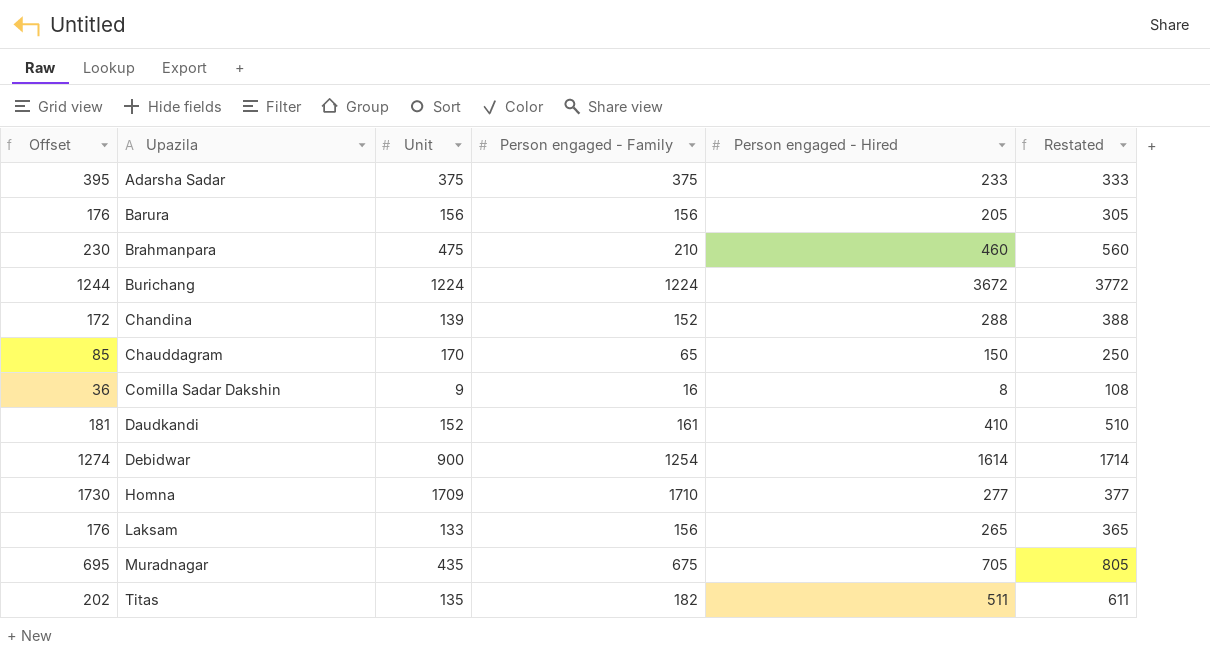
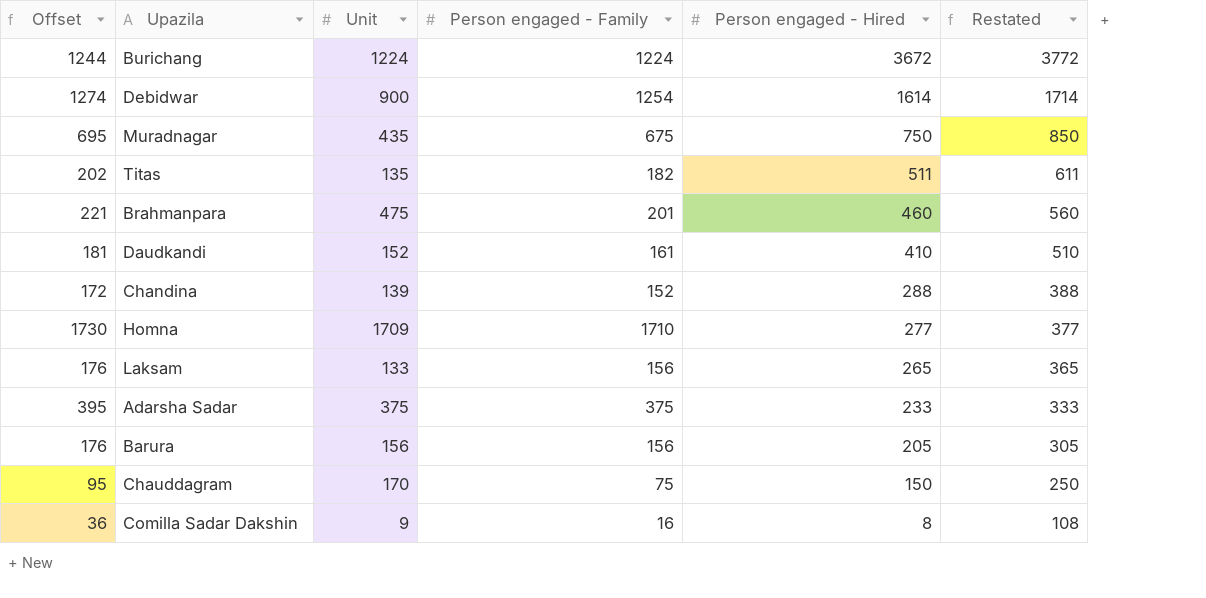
row order: Upazila ascending -> Person engaged - Hired descending
Muradnagar | Person engaged - Hired: 705 -> 750
Muradnagar | Restated: 805 -> 850
Brahmanpara | Offset: 230 -> 221
Brahmanpara | Person engaged - Family: 210 -> 201
Chauddagram | Offset: 85 -> 95
Chauddagram | Person engaged - Family: 65 -> 75

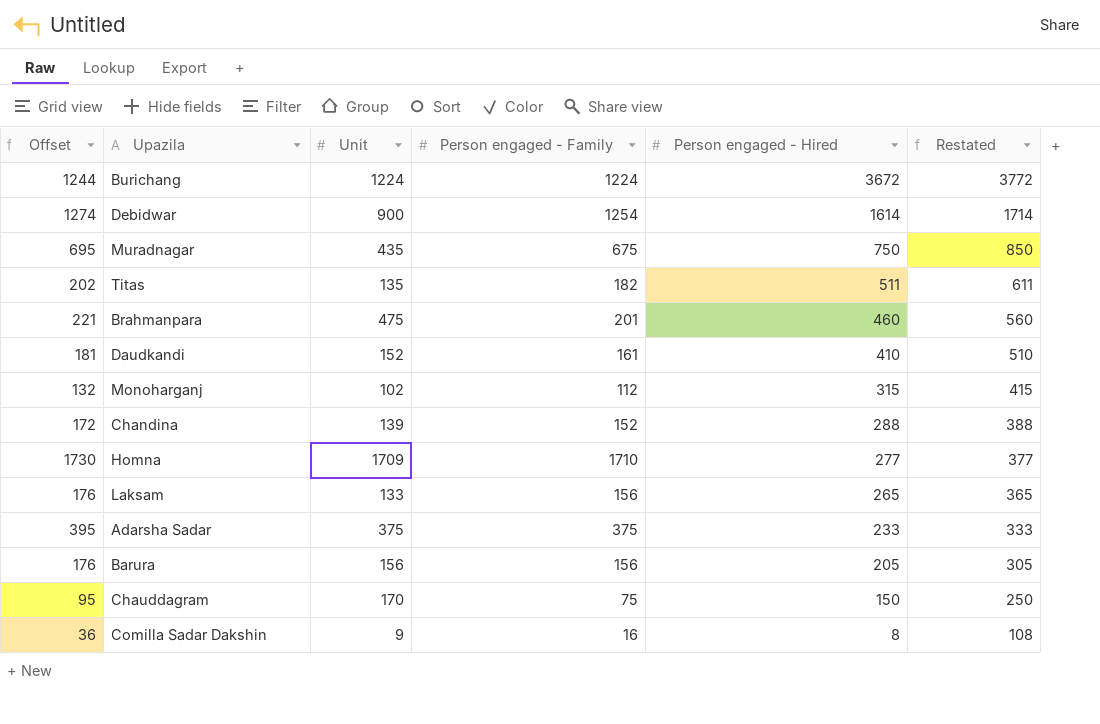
row Monoharganj: none -> 132 | 102 | 112 | 315 | 415

